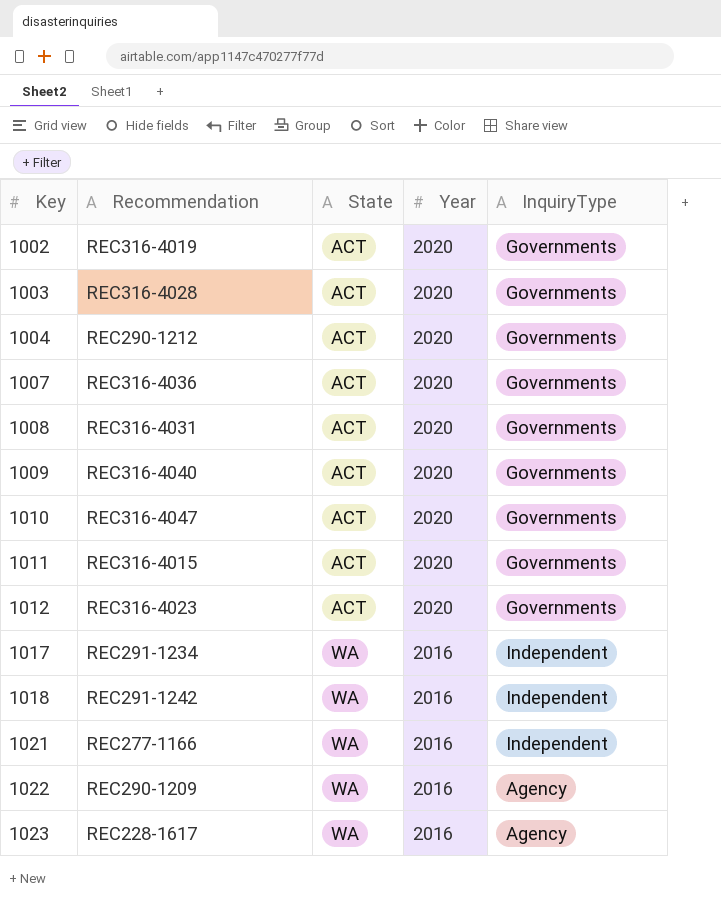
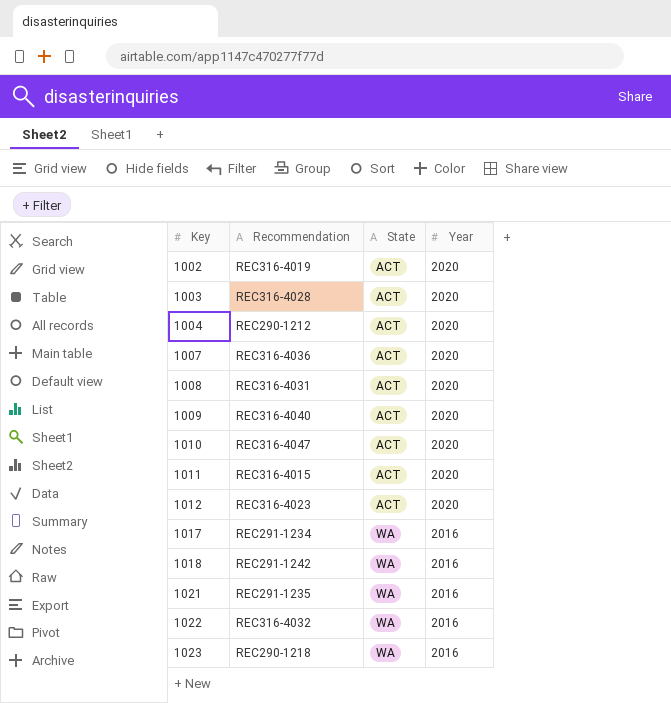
column InquiryType | position: 5 -> none
1021 | Recommendation: REC277-1166 -> REC291-1235
1022 | Recommendation: REC290-1209 -> REC316-4032
1023 | Recommendation: REC228-1617 -> REC290-1218

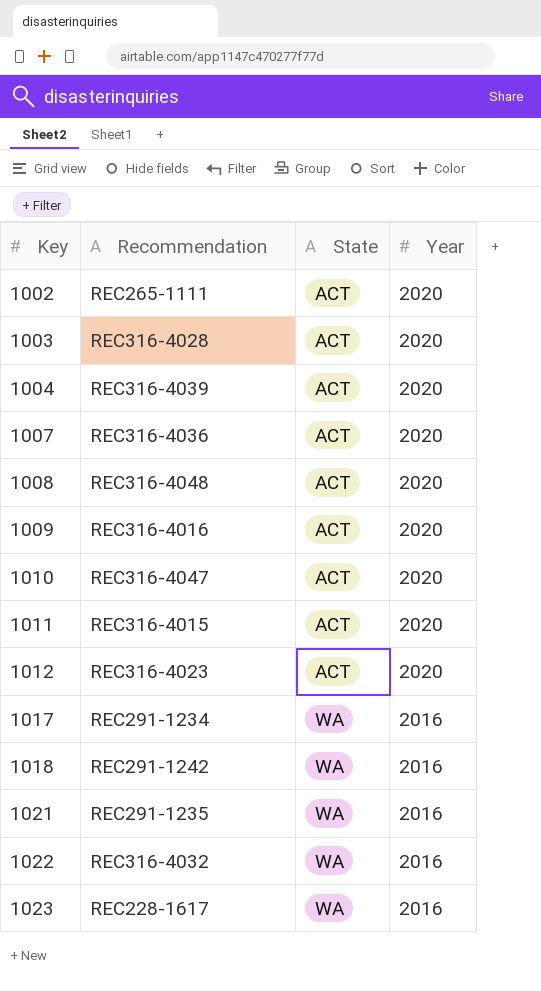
1002 | Recommendation: REC316-4019 -> REC265-1111
1004 | Recommendation: REC290-1212 -> REC316-4039
1008 | Recommendation: REC316-4031 -> REC316-4048
1009 | Recommendation: REC316-4040 -> REC316-4016
1023 | Recommendation: REC290-1218 -> REC228-1617

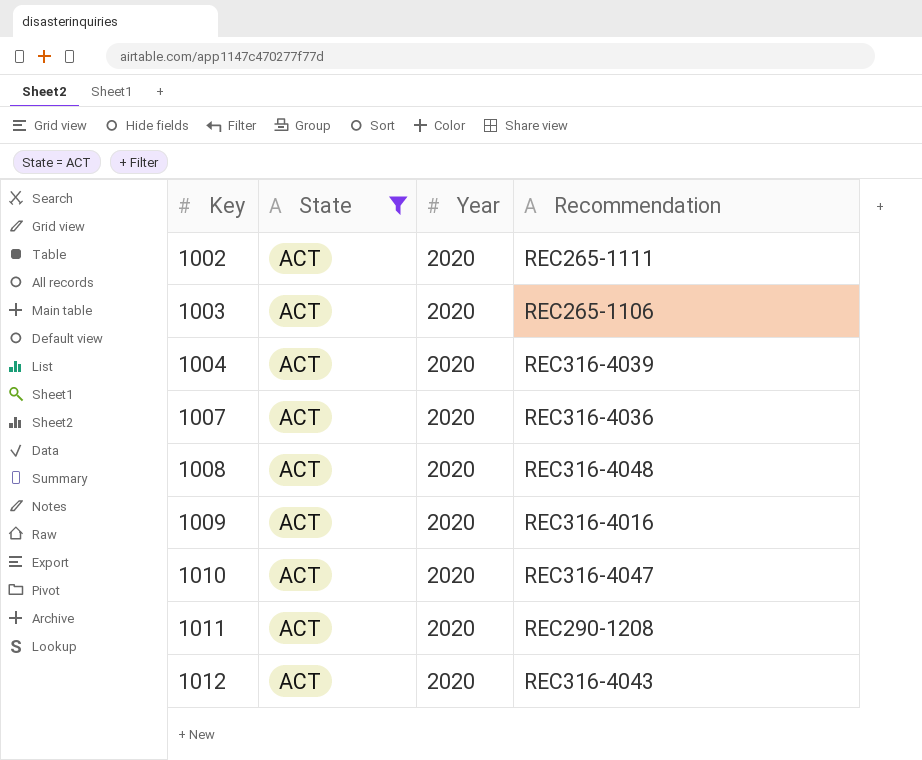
filter: none -> State = ACT
column Recommendation | position: 2 -> 4
1003 | Recommendation: REC316-4028 -> REC265-1106
1011 | Recommendation: REC316-4015 -> REC290-1208
1012 | Recommendation: REC316-4023 -> REC316-4043

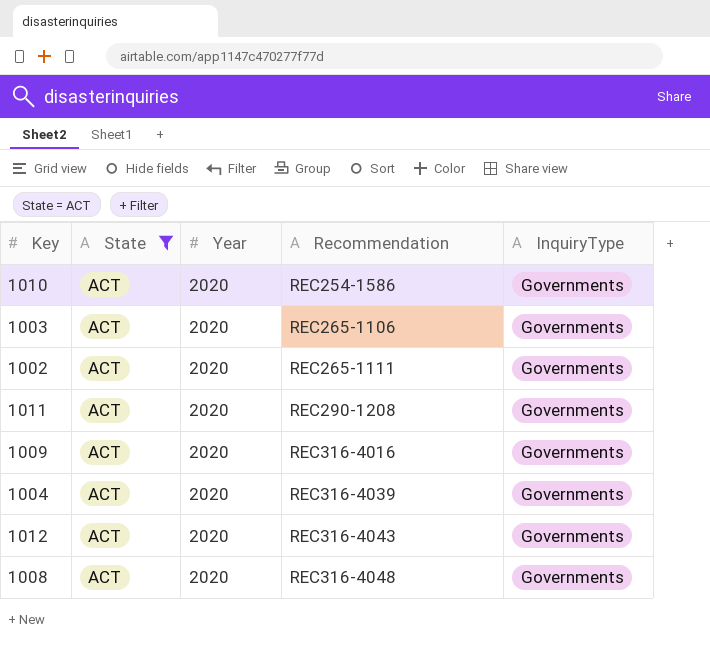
row order: Key ascending -> Recommendation ascending
column InquiryType | position: none -> 5
row 1007: ACT | 2020 | REC316-4036 -> none
1010 | Recommendation: REC316-4047 -> REC254-1586

